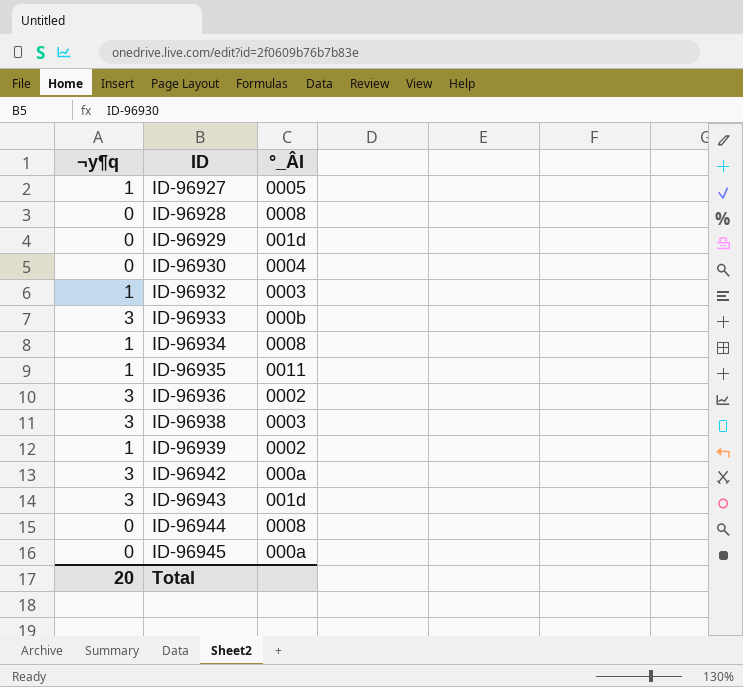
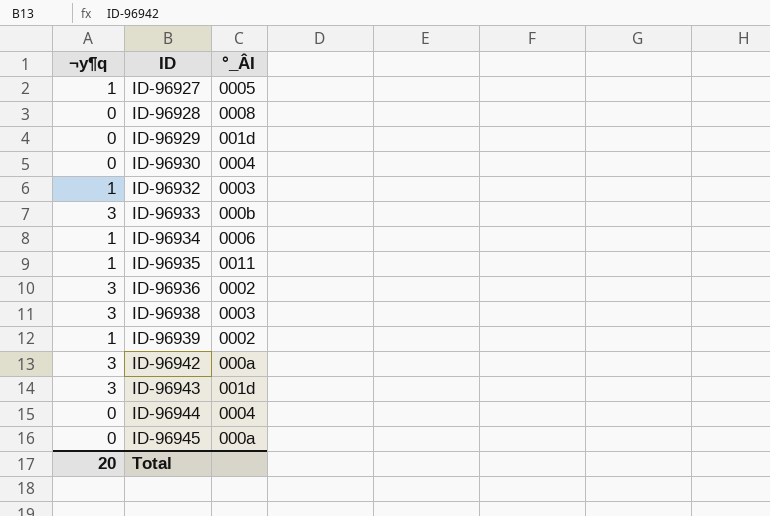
ID-96934 | °_ÂI: 0008 -> 0006
ID-96944 | °_ÂI: 0008 -> 0004

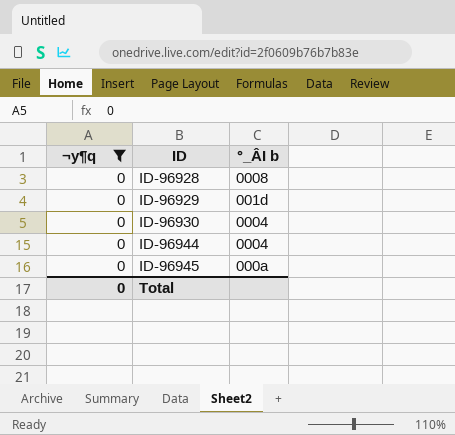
filter: none -> ¬y¶q = 0
column name: °_ÂI -> °_ÂI b
Total | ¬y¶q: 20 -> 0

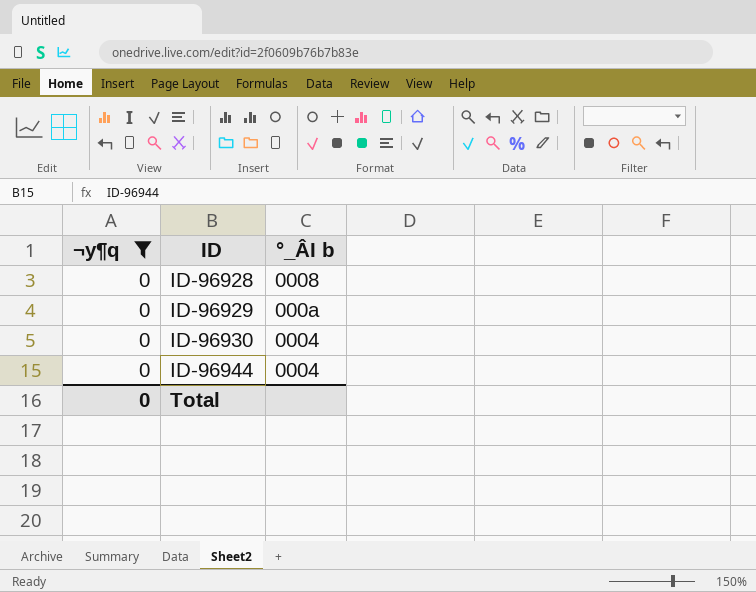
row ID-96945: 0 | 000a -> none
ID-96929 | °_ÂI b: 001d -> 000a

